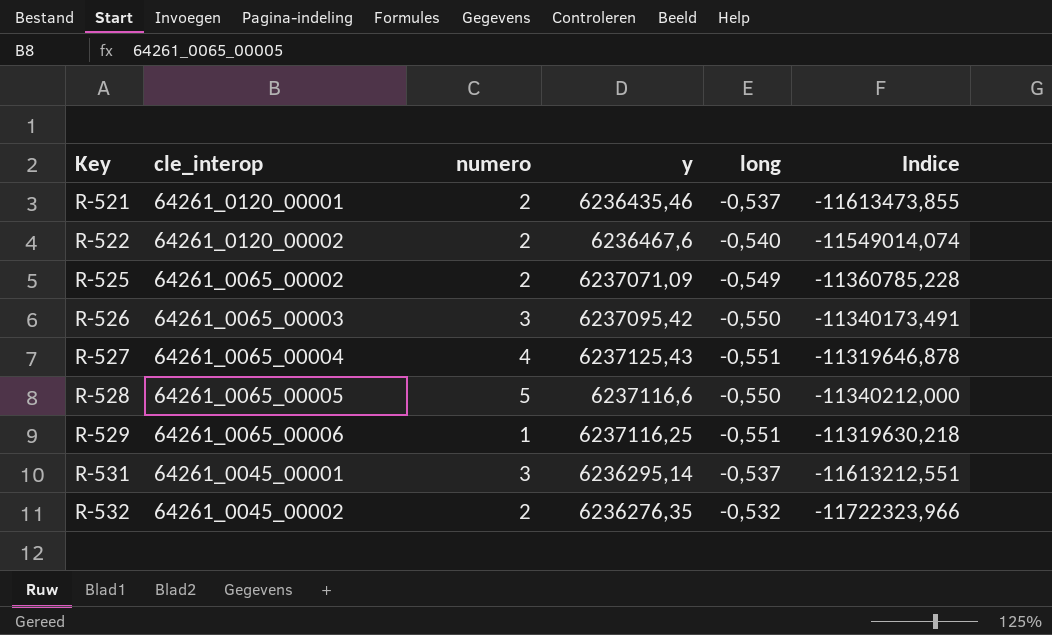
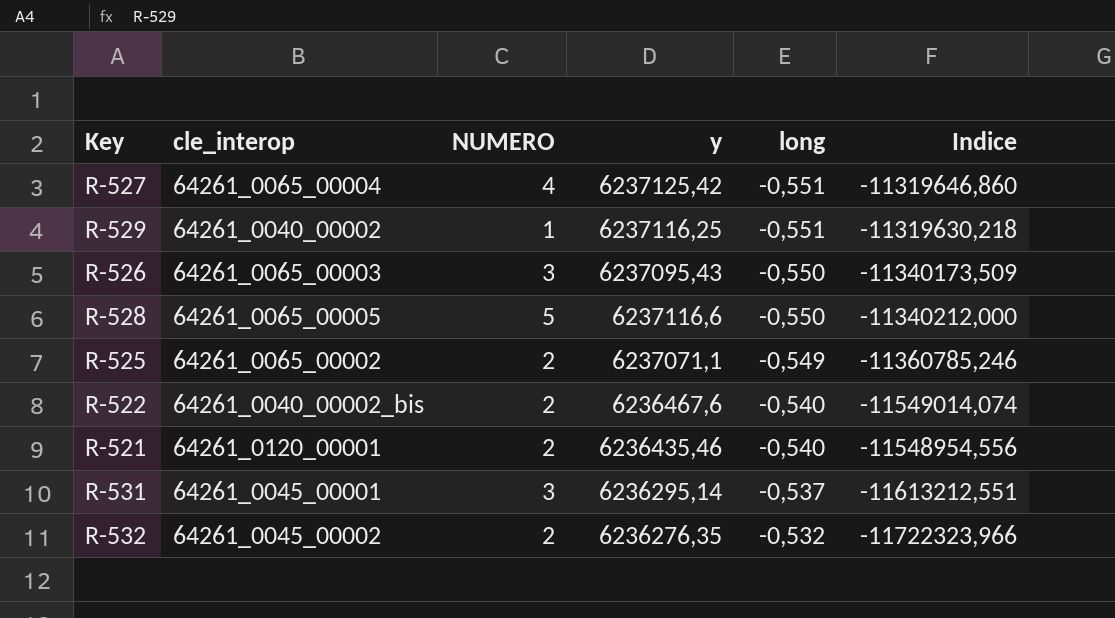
row order: Key ascending -> long ascending
column name: numero -> NUMERO
R-527 | y: 6237125,43 -> 6237125,42
R-527 | Indice: -11319646,878 -> -11319646,860
R-529 | cle_interop: 64261_0065_00006 -> 64261_0040_00002
R-526 | y: 6237095,42 -> 6237095,43
R-526 | Indice: -11340173,491 -> -11340173,509
R-525 | y: 6237071,09 -> 6237071,1
R-525 | Indice: -11360785,228 -> -11360785,246
R-522 | cle_interop: 64261_0120_00002 -> 64261_0040_00002_bis
R-521 | long: -0,537 -> -0,540
R-521 | Indice: -11613473,855 -> -11548954,556

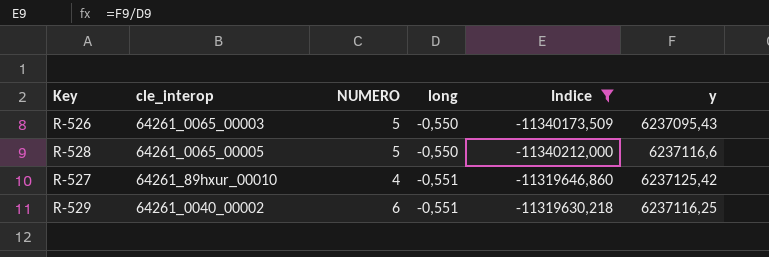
filter: none -> Indice >= -11340212,000
row order: long ascending -> long descending
column y | position: 4 -> 6
R-526 | NUMERO: 3 -> 5
R-527 | cle_interop: 64261_0065_00004 -> 64261_89hxur_00010
R-529 | NUMERO: 1 -> 6

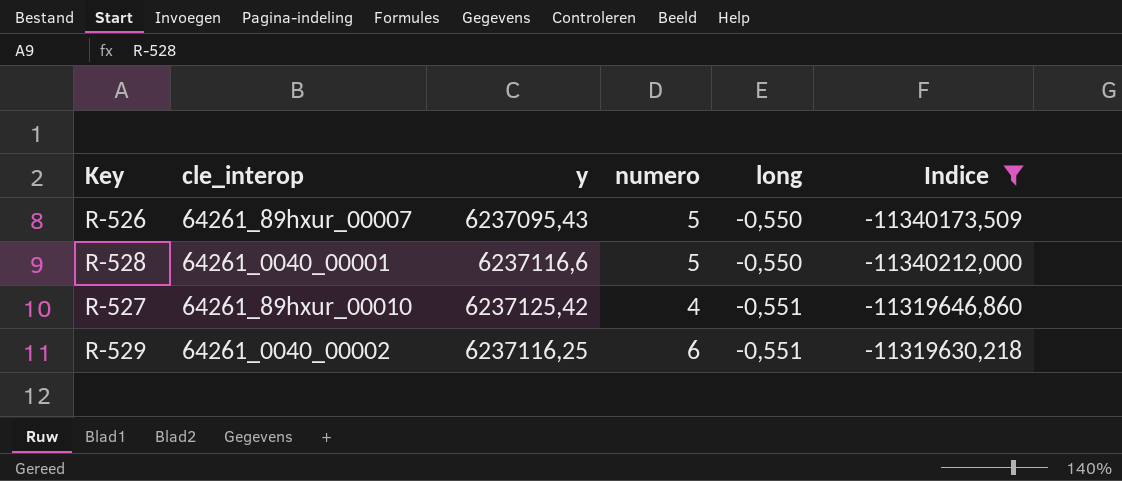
column y | position: 6 -> 3
column name: NUMERO -> numero
R-526 | cle_interop: 64261_0065_00003 -> 64261_89hxur_00007
R-528 | cle_interop: 64261_0065_00005 -> 64261_0040_00001

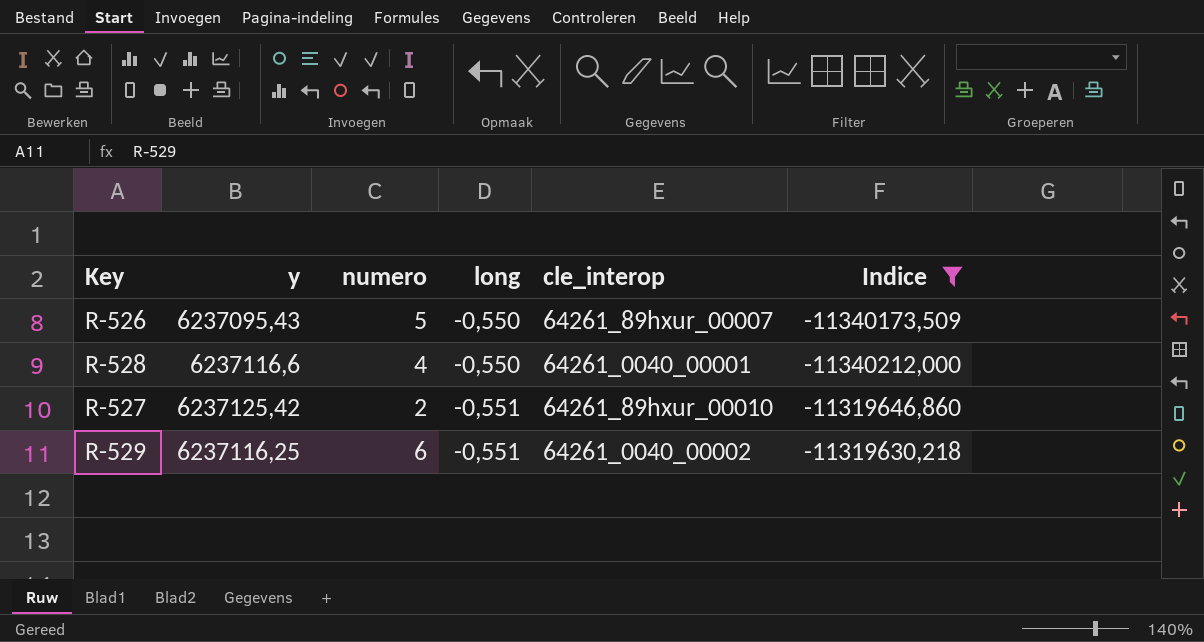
column cle_interop | position: 2 -> 5
R-528 | numero: 5 -> 4
R-527 | numero: 4 -> 2

